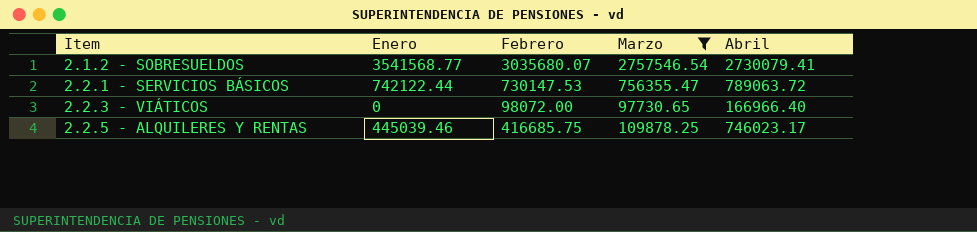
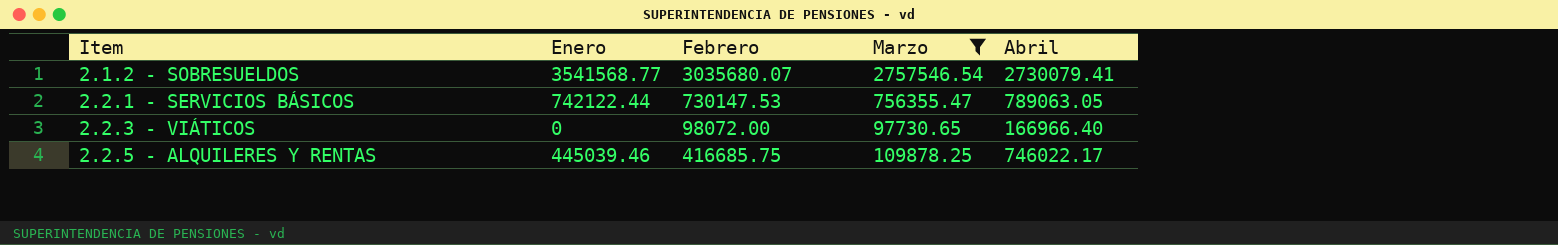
2.2.1 - SERVICIOS BÁSICOS | Abril: 789063.72 -> 789063.05
2.2.5 - ALQUILERES Y RENTAS | Abril: 746023.17 -> 746022.17

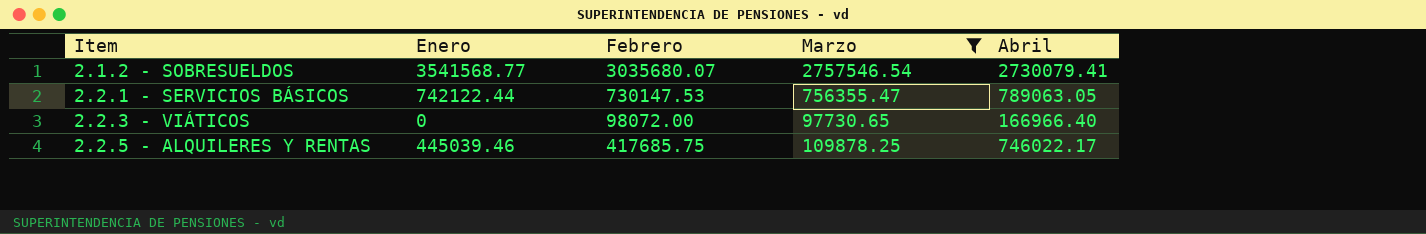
2.2.5 - ALQUILERES Y RENTAS | Febrero: 416685.75 -> 417685.75

